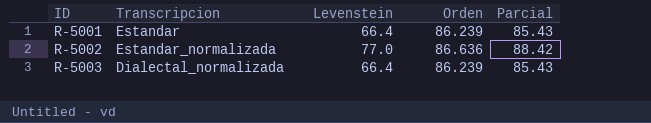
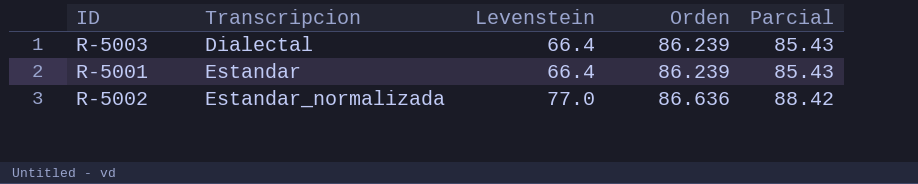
row order: ID ascending -> Transcripcion ascending
R-5003 | Transcripcion: Dialectal_normalizada -> Dialectal

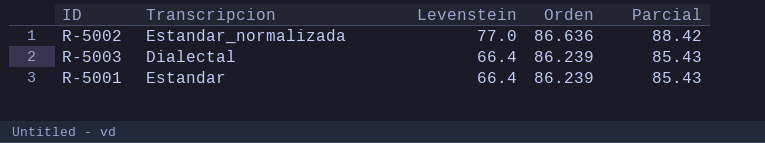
row order: Transcripcion ascending -> Levenstein descending

